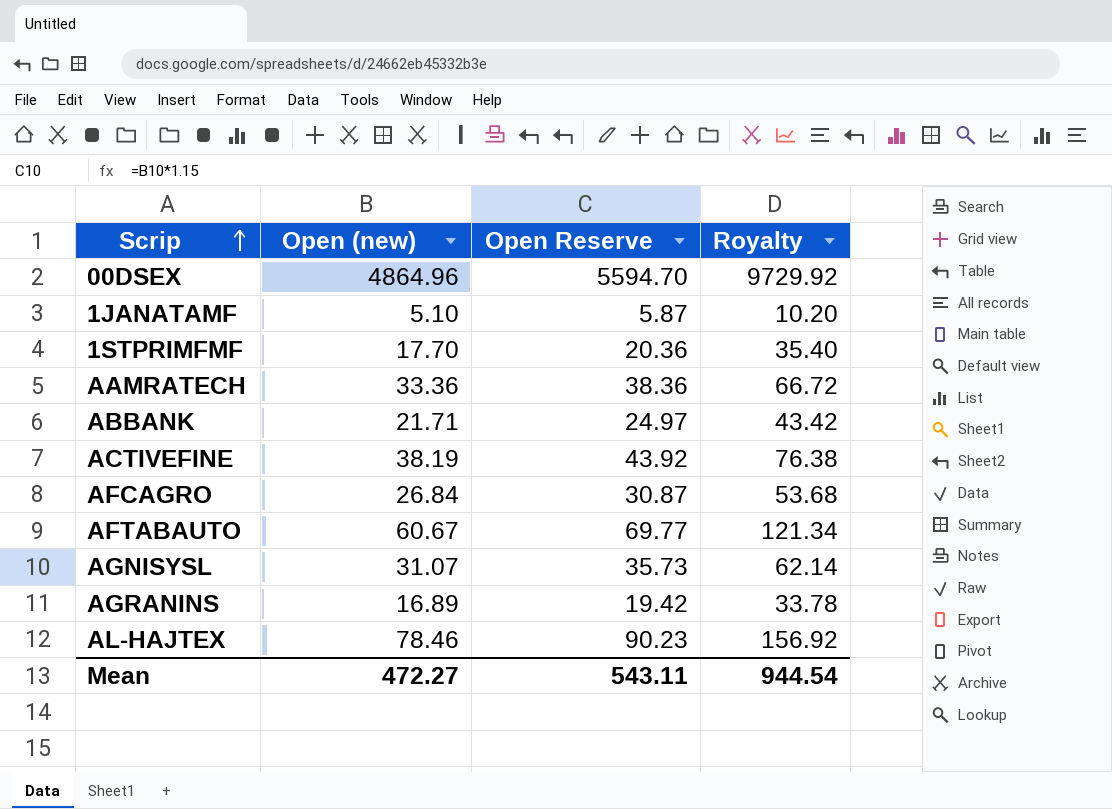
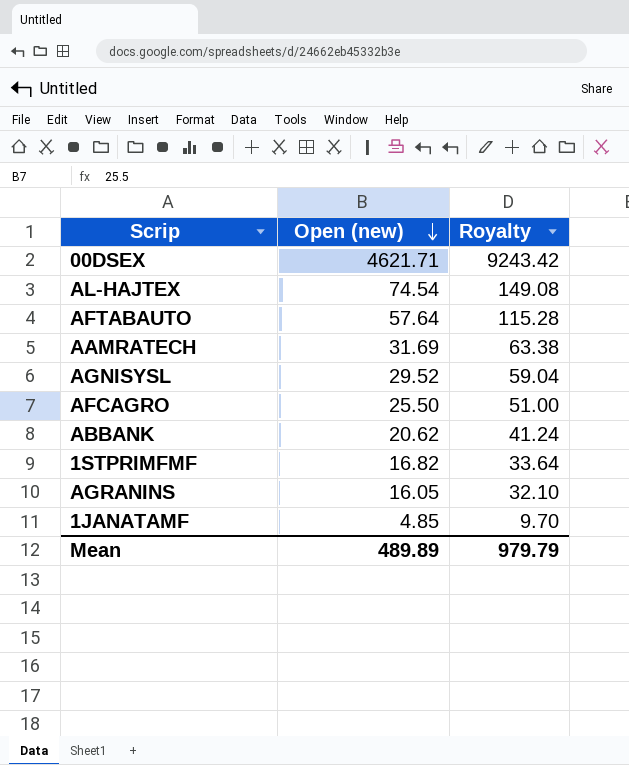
row order: Scrip ascending -> Open (new) descending
column Open Reserve | formula: [Open (new)] * 1.15 -> none
row ACTIVEFINE: 38.19 | 43.92 | 76.38 -> none
00DSEX | Open (new): 4864.96 -> 4621.71
00DSEX | Royalty: 9729.92 -> 9243.42
AL-HAJTEX | Open (new): 78.46 -> 74.54
AL-HAJTEX | Royalty: 156.92 -> 149.08
AFTABAUTO | Open (new): 60.67 -> 57.64
AFTABAUTO | Royalty: 121.34 -> 115.28
AAMRATECH | Open (new): 33.36 -> 31.69
AAMRATECH | Royalty: 66.72 -> 63.38
AGNISYSL | Open (new): 31.07 -> 29.52
AGNISYSL | Royalty: 62.14 -> 59.04
AFCAGRO | Open (new): 26.84 -> 25.50
AFCAGRO | Royalty: 53.68 -> 51.00
ABBANK | Open (new): 21.71 -> 20.62
ABBANK | Royalty: 43.42 -> 41.24
1STPRIMFMF | Open (new): 17.70 -> 16.82
1STPRIMFMF | Royalty: 35.40 -> 33.64
AGRANINS | Open (new): 16.89 -> 16.05
AGRANINS | Royalty: 33.78 -> 32.10
1JANATAMF | Open (new): 5.10 -> 4.85
1JANATAMF | Royalty: 10.20 -> 9.70
Mean | Open (new): 472.27 -> 489.89
Mean | Royalty: 944.54 -> 979.79

